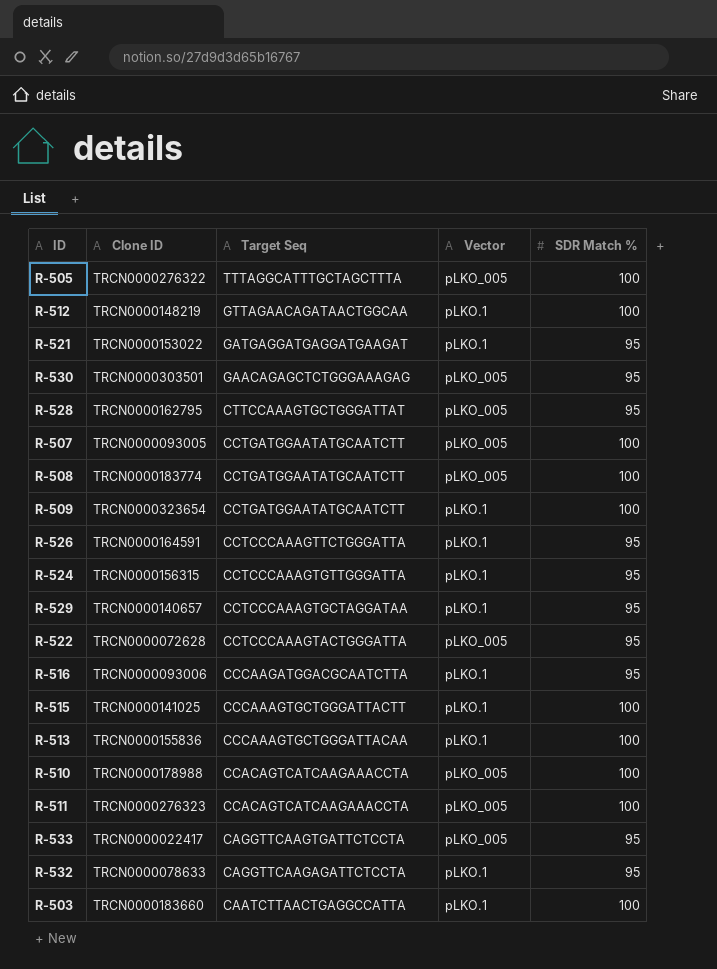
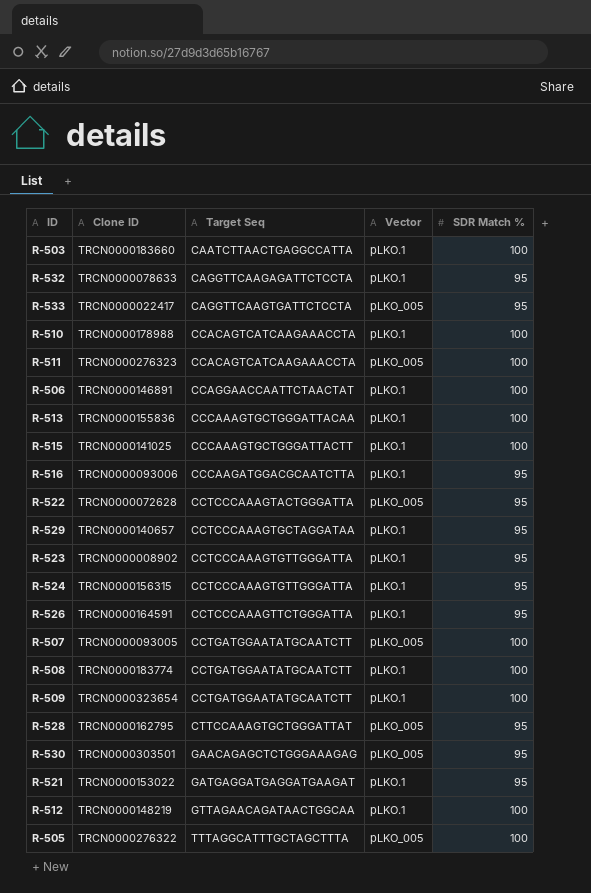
row order: Target Seq descending -> Target Seq ascending
R-510 | Vector: pLKO_005 -> pLKO.1
row R-506: none -> TRCN0000146891 | CCAGGAACCAATTCTAACTAT | pLKO.1 | 100
row R-523: none -> TRCN0000008902 | CCTCCCAAAGTGTTGGGATTA | pLKO.1 | 95
R-508 | Vector: pLKO_005 -> pLKO.1

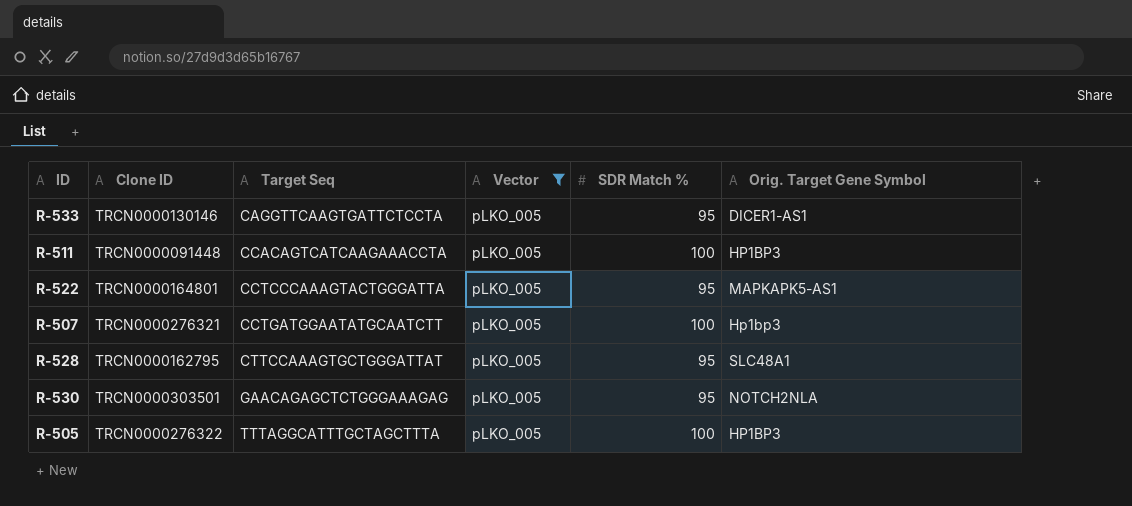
filter: none -> Vector = pLKO_005
column Orig. Target Gene Symbol | position: none -> 6
R-533 | Clone ID: TRCN0000022417 -> TRCN0000130146
R-511 | Clone ID: TRCN0000276323 -> TRCN0000091448
R-522 | Clone ID: TRCN0000072628 -> TRCN0000164801
R-507 | Clone ID: TRCN0000093005 -> TRCN0000276321

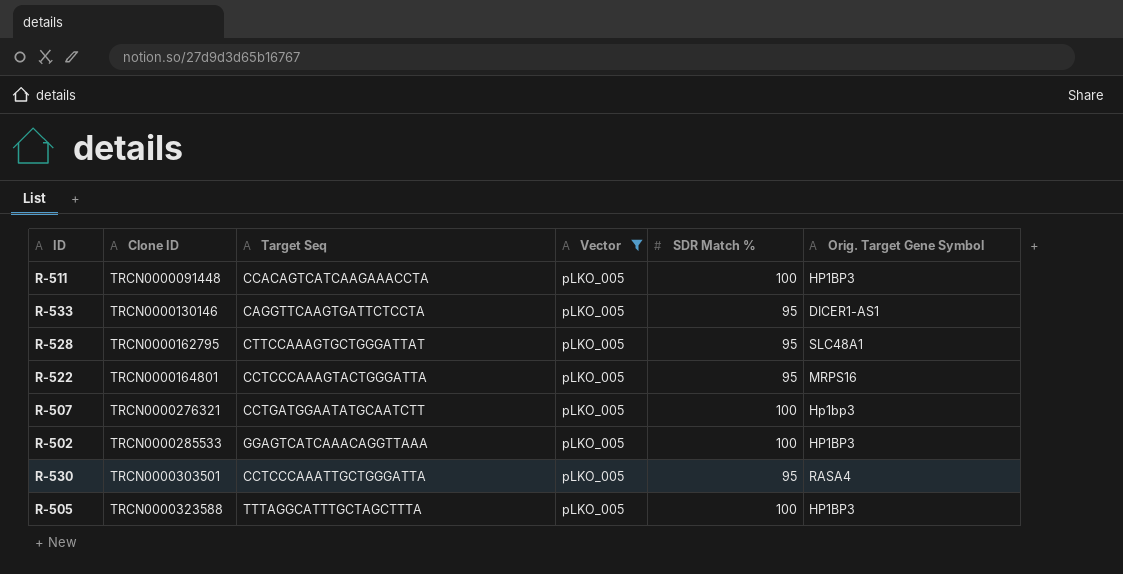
row order: Target Seq ascending -> Clone ID ascending
R-522 | Orig. Target Gene Symbol: MAPKAPK5-AS1 -> MRPS16
row R-502: none -> TRCN0000285533 | GGAGTCATCAAACAGGTTAAA | pLKO_005 | 100 | HP1BP3
R-530 | Target Seq: GAACAGAGCTCTGGGAAAGAG -> CCTCCCAAATTGCTGGGATTA
R-530 | Orig. Target Gene Symbol: NOTCH2NLA -> RASA4
R-505 | Clone ID: TRCN0000276322 -> TRCN0000323588

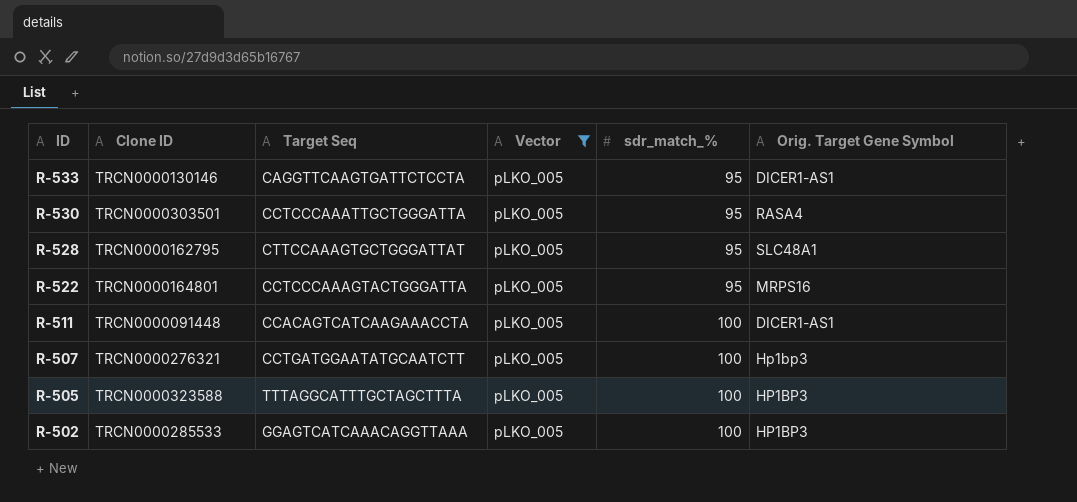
row order: Clone ID ascending -> ID descending
column name: SDR Match % -> sdr_match_%
R-511 | Orig. Target Gene Symbol: HP1BP3 -> DICER1-AS1

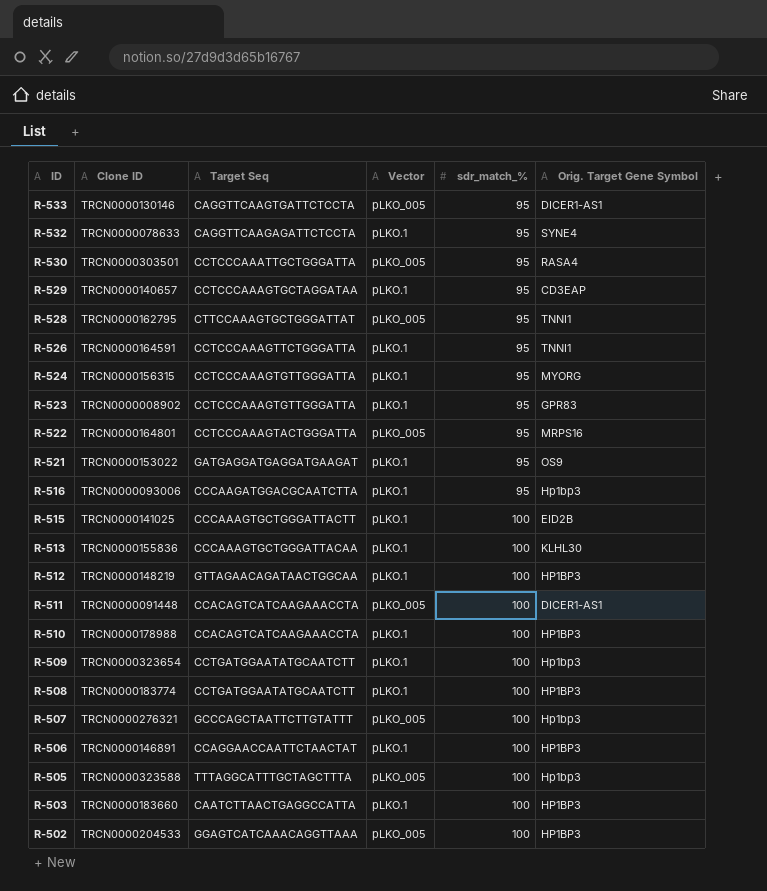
filter: Vector = pLKO_005 -> none
R-528 | Orig. Target Gene Symbol: SLC48A1 -> TNNI1
R-507 | Target Seq: CCTGATGGAATATGCAATCTT -> GCCCAGCTAATTCTTGTATTT
R-505 | Orig. Target Gene Symbol: HP1BP3 -> Hp1bp3
R-502 | Clone ID: TRCN0000285533 -> TRCN0000204533

